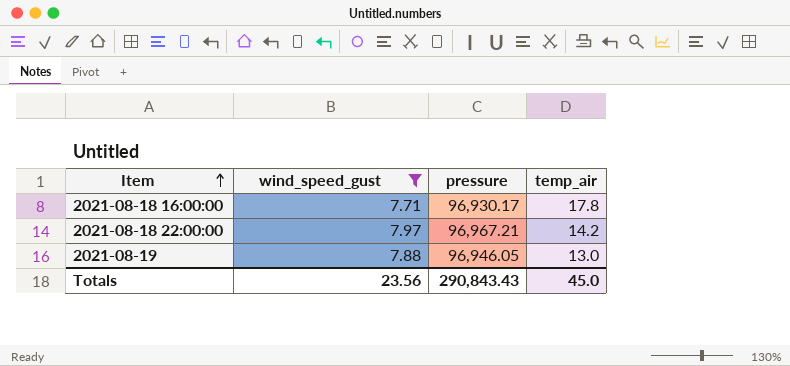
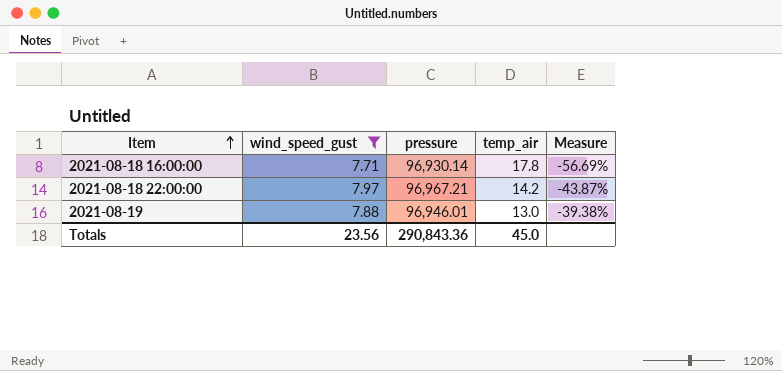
column Measure | formula: none -> ([wind_speed_gust] - [temp_air]) / [temp_air]
2021-08-18 16:00:00 | pressure: 96,930.17 -> 96,930.14
2021-08-19 | pressure: 96,946.05 -> 96,946.01
Totals | pressure: 290,843.43 -> 290,843.36

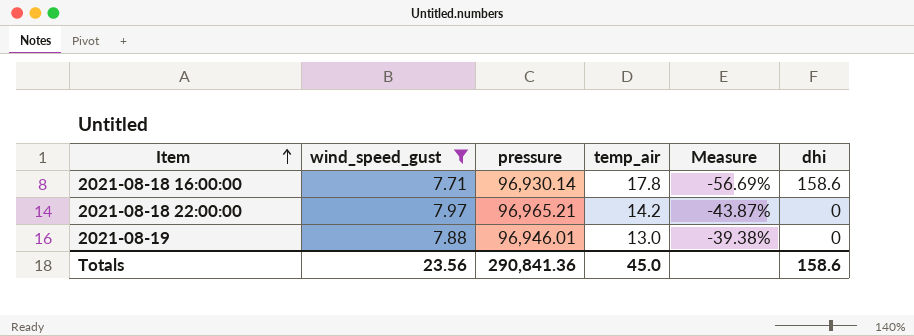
column dhi | position: none -> 6
2021-08-18 22:00:00 | pressure: 96,967.21 -> 96,965.21
Totals | pressure: 290,843.36 -> 290,841.36

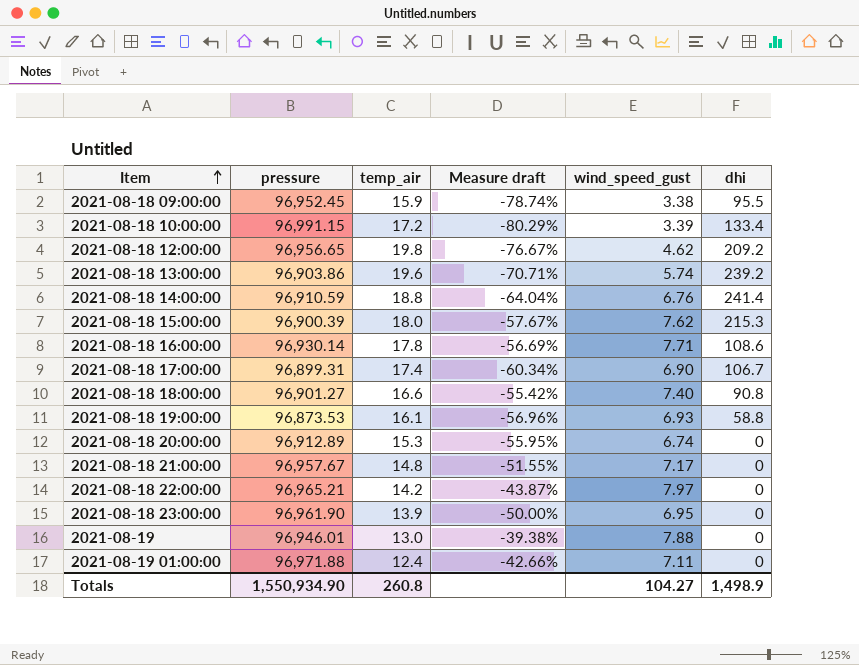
filter: wind_speed_gust >= 7.71 -> none
column name: Measure -> Measure draft
column wind_speed_gust | position: 2 -> 5
2021-08-18 16:00:00 | dhi: 158.6 -> 108.6
Totals | pressure: 290,841.36 -> 1,550,934.90
Totals | temp_air: 45.0 -> 260.8
Totals | wind_speed_gust: 23.56 -> 104.27
Totals | dhi: 158.6 -> 1,498.9

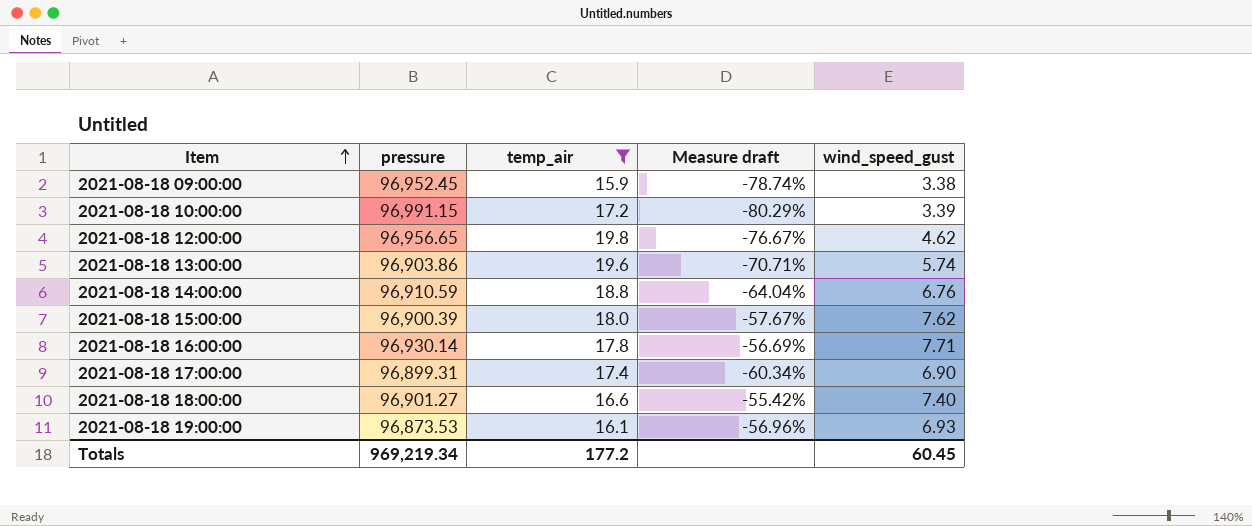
filter: none -> temp_air >= 15.9
column dhi | position: 6 -> none
Totals | pressure: 1,550,934.90 -> 969,219.34
Totals | temp_air: 260.8 -> 177.2
Totals | wind_speed_gust: 104.27 -> 60.45

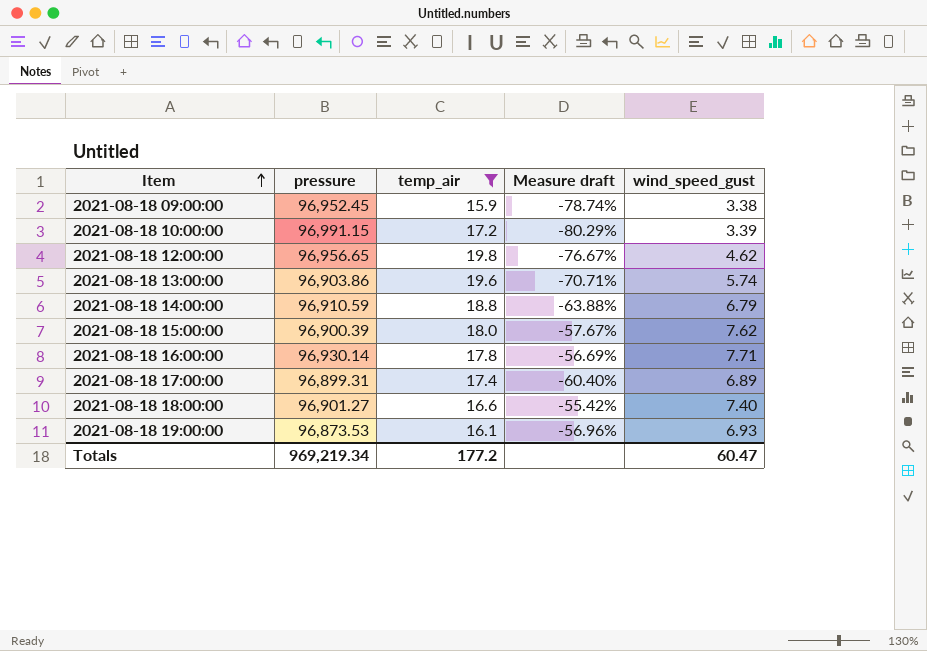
2021-08-18 14:00:00 | Measure draft: -64.04% -> -63.88%
2021-08-18 14:00:00 | wind_speed_gust: 6.76 -> 6.79
2021-08-18 17:00:00 | Measure draft: -60.34% -> -60.40%
2021-08-18 17:00:00 | wind_speed_gust: 6.90 -> 6.89
Totals | wind_speed_gust: 60.45 -> 60.47

